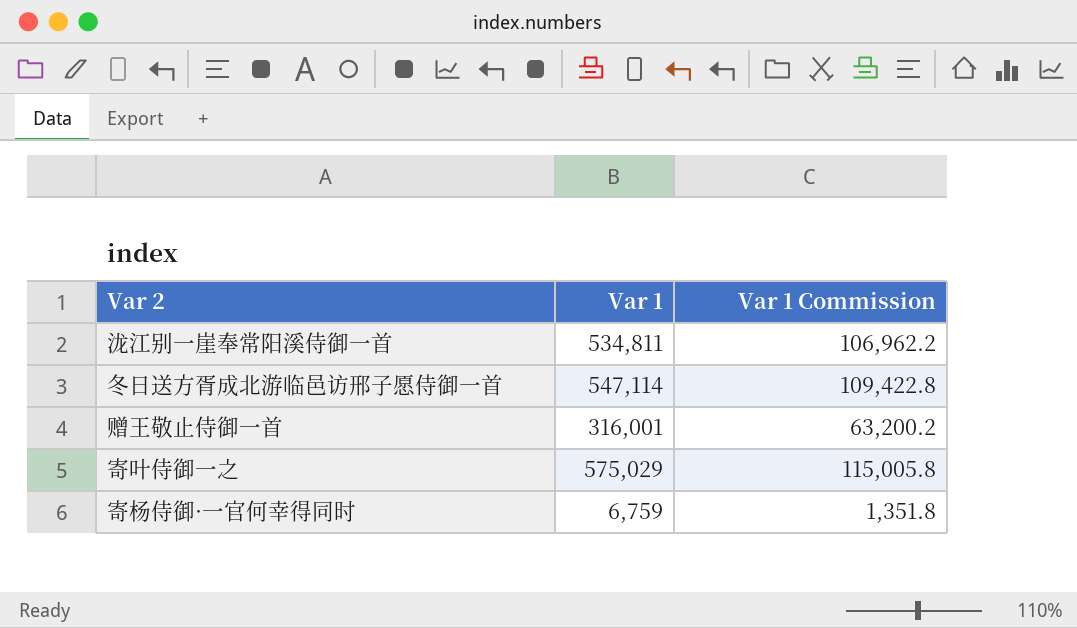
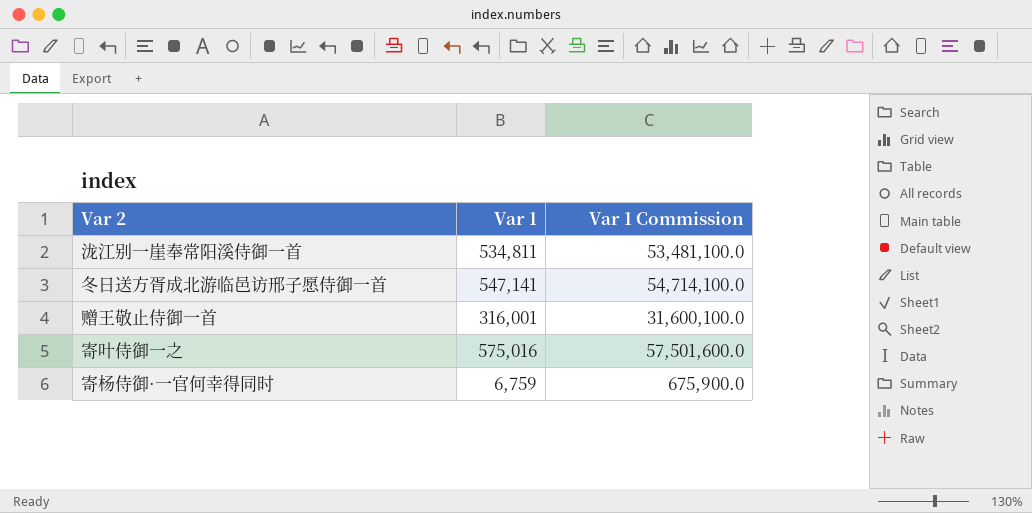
column Var 1 Commission | formula: [Var 1] * 0.2 -> [Var 1] * 100
冬日送方胥成北游临邑访邢子愿侍御一首 | Var 1: 547,114 -> 547,141
寄叶侍御一之 | Var 1: 575,029 -> 575,016

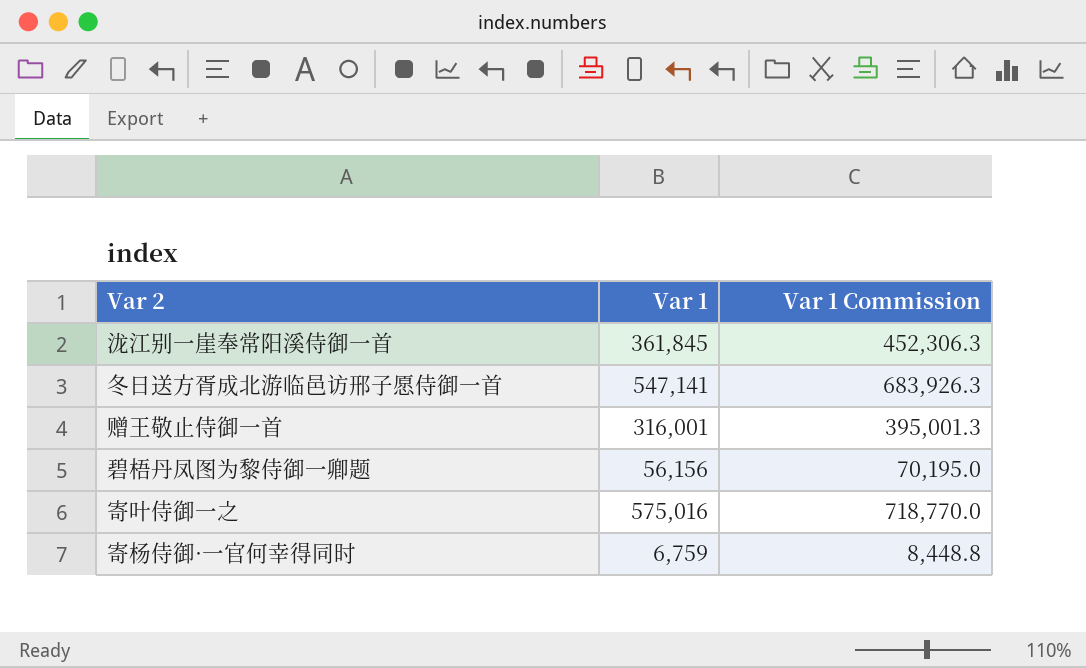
column Var 1 Commission | formula: [Var 1] * 100 -> [Var 1] * 1.25
泷江别一崖奉常阳溪侍御一首 | Var 1: 534,811 -> 361,845
row 碧梧丹凤图为黎侍御一卿题: none -> 56,156 | 70,195.0

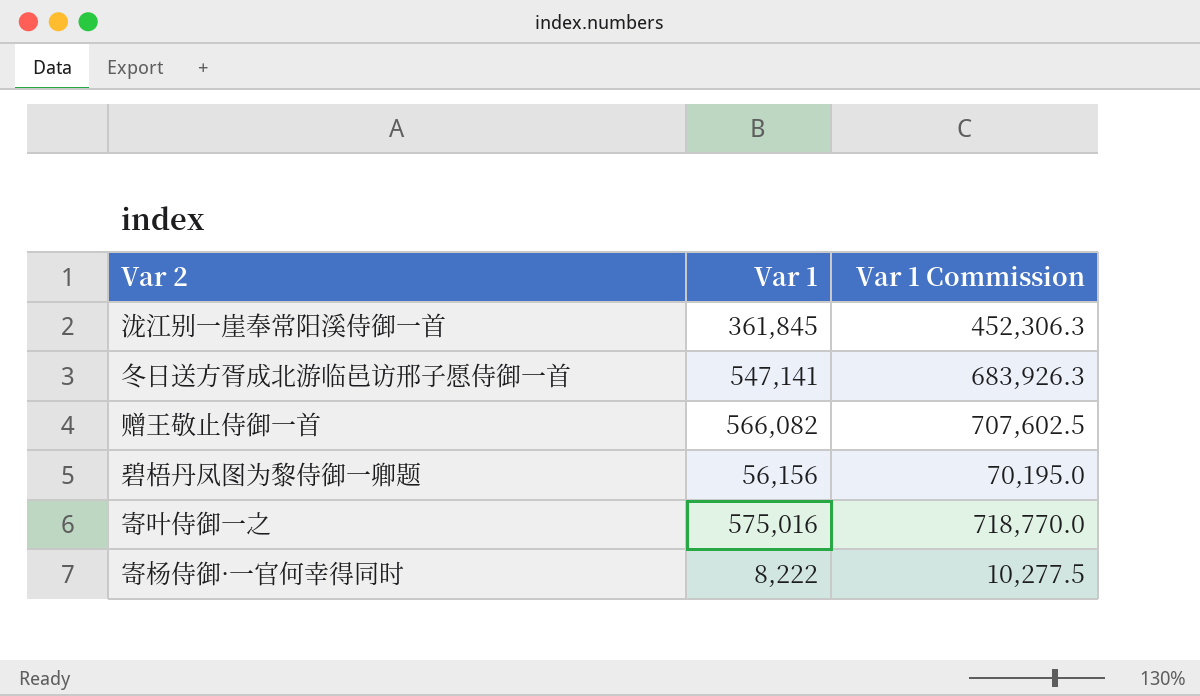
赠王敬止侍御一首 | Var 1: 316,001 -> 566,082
赠王敬止侍御一首 | Var 1 Commission: 395,001.3 -> 707,602.5
寄杨侍御·一官何幸得同时 | Var 1: 6,759 -> 8,222
寄杨侍御·一官何幸得同时 | Var 1 Commission: 8,448.8 -> 10,277.5

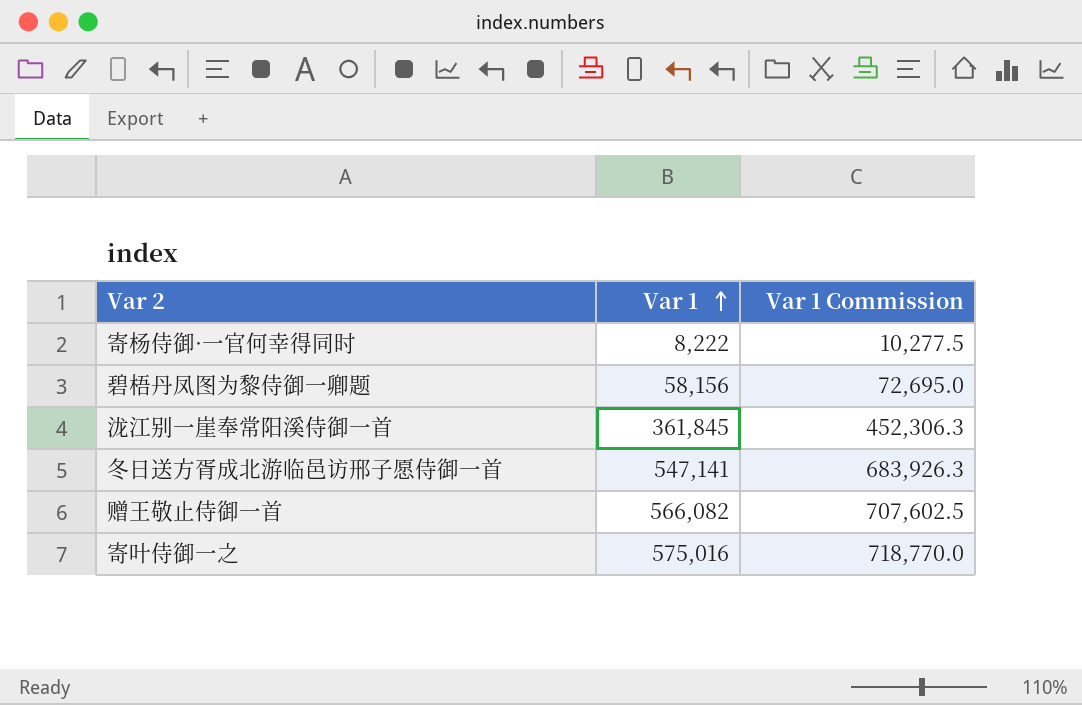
row order: none -> Var 1 ascending
碧梧丹凤图为黎侍御一卿题 | Var 1: 56,156 -> 58,156
碧梧丹凤图为黎侍御一卿题 | Var 1 Commission: 70,195.0 -> 72,695.0

